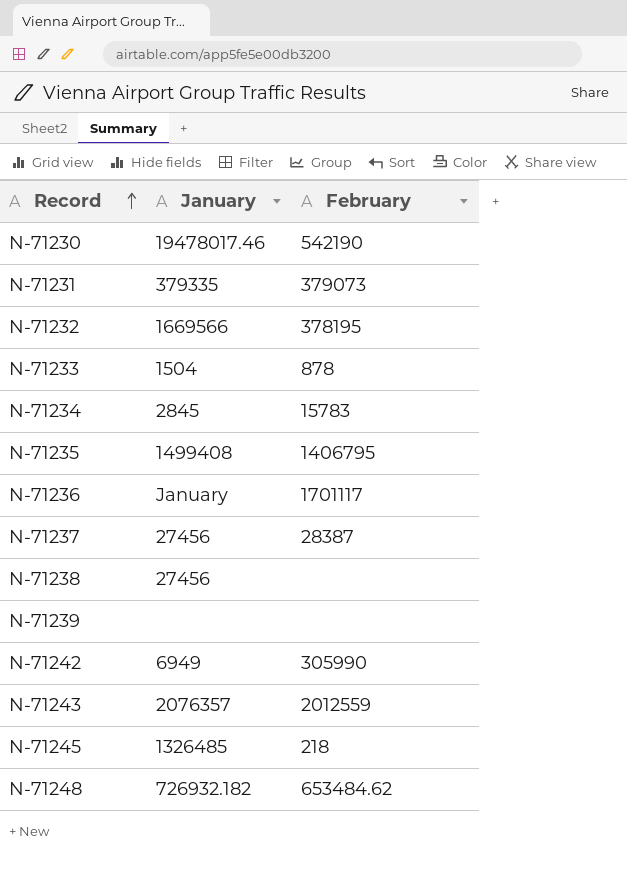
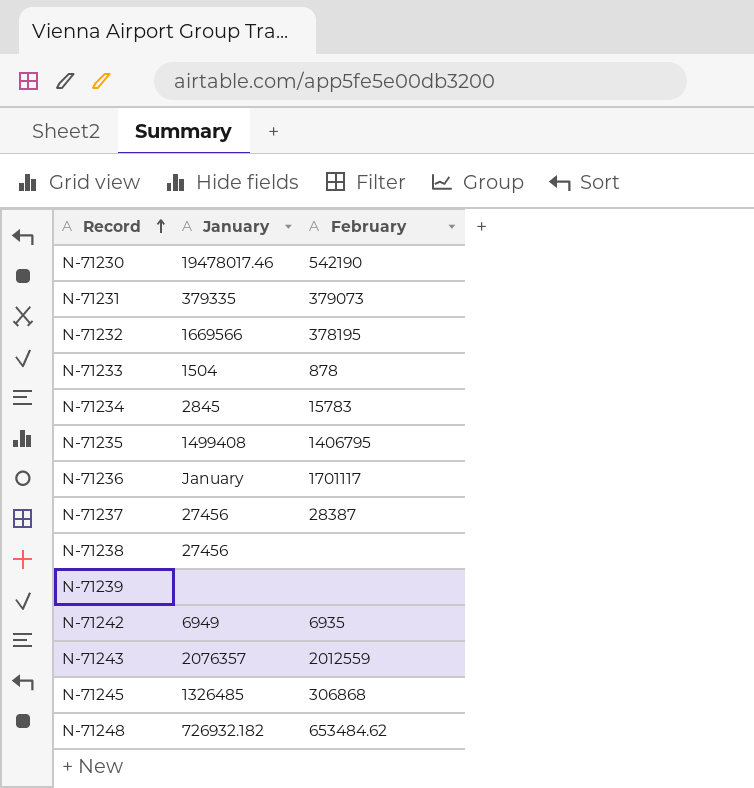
N-71242 | February: 305990 -> 6935
N-71245 | February: 218 -> 306868

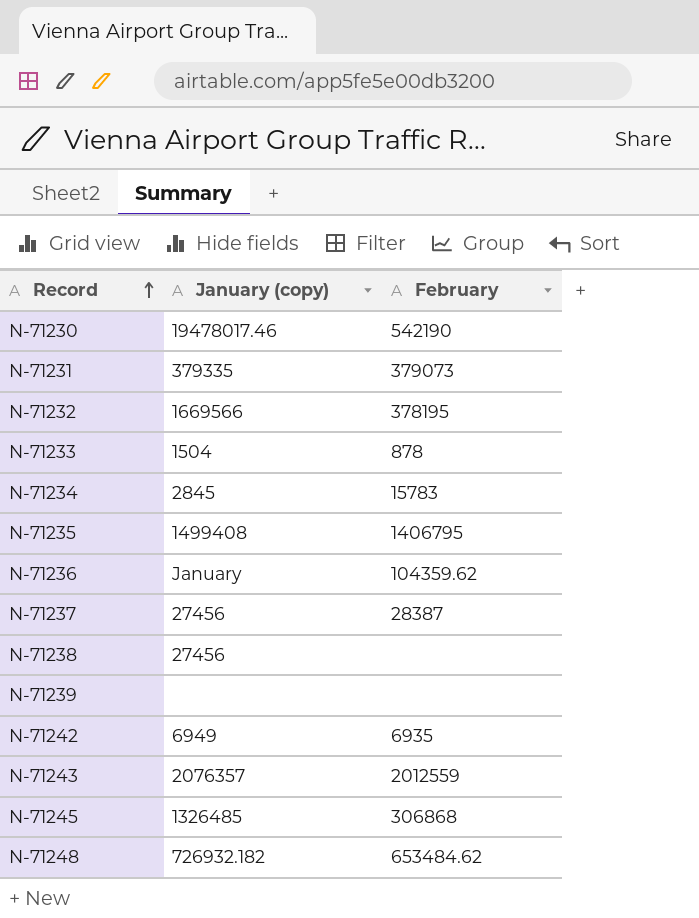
column name: January -> January (copy)
N-71236 | February: 1701117 -> 104359.62

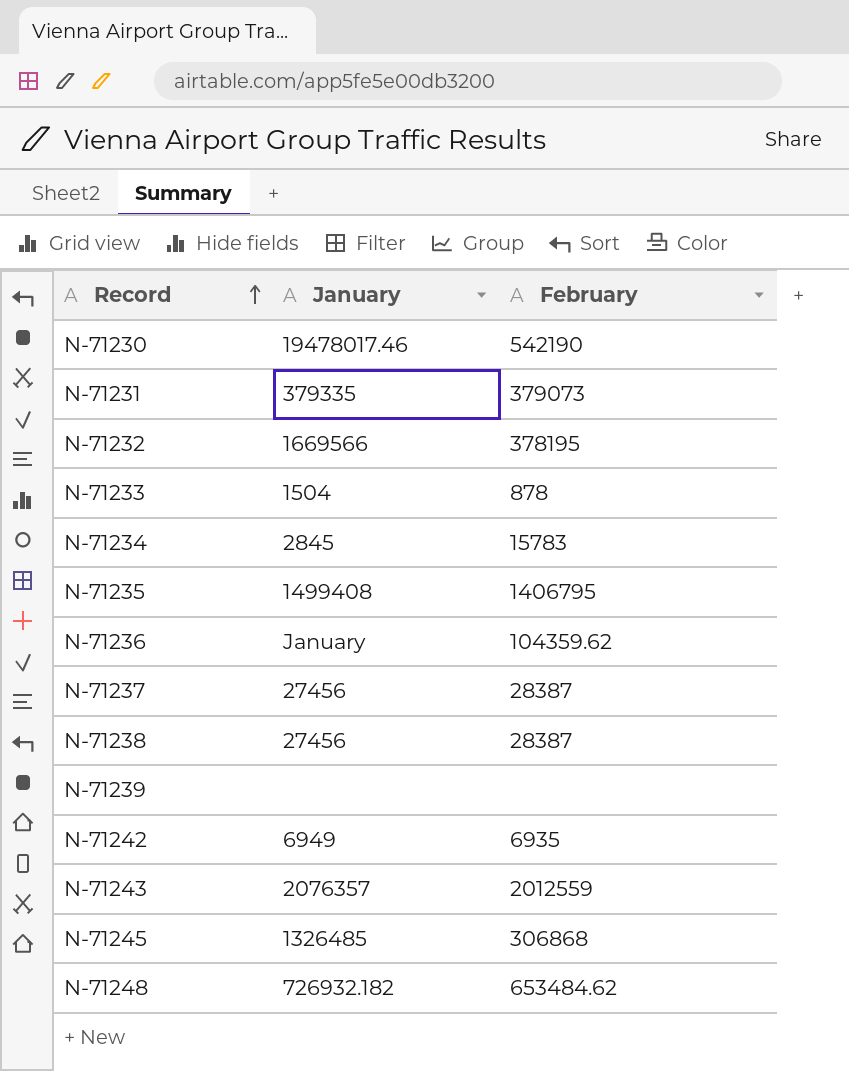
column name: January (copy) -> January
N-71238 | February: none -> 28387

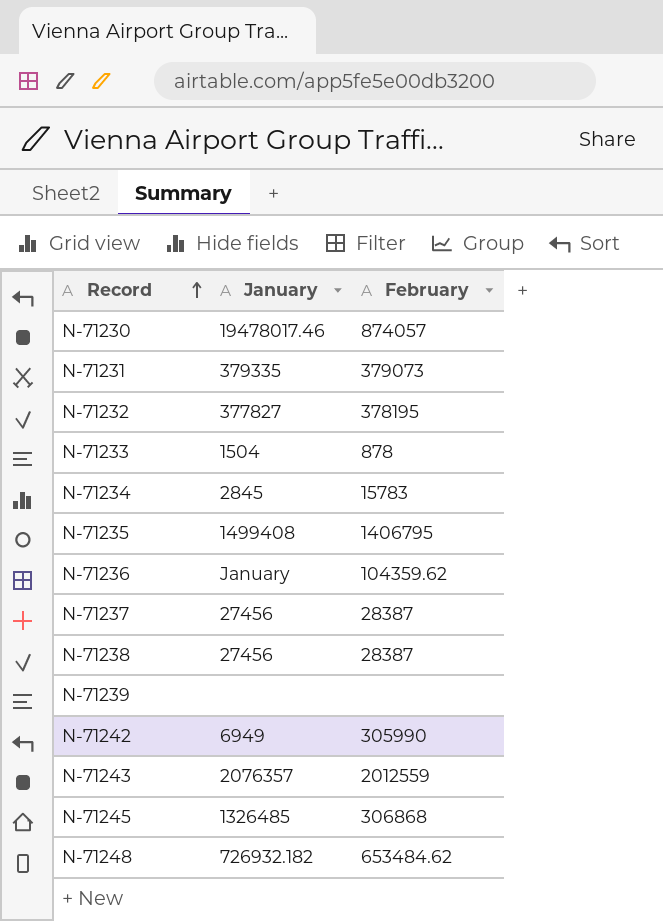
N-71230 | February: 542190 -> 874057
N-71232 | January: 1669566 -> 377827
N-71242 | February: 6935 -> 305990

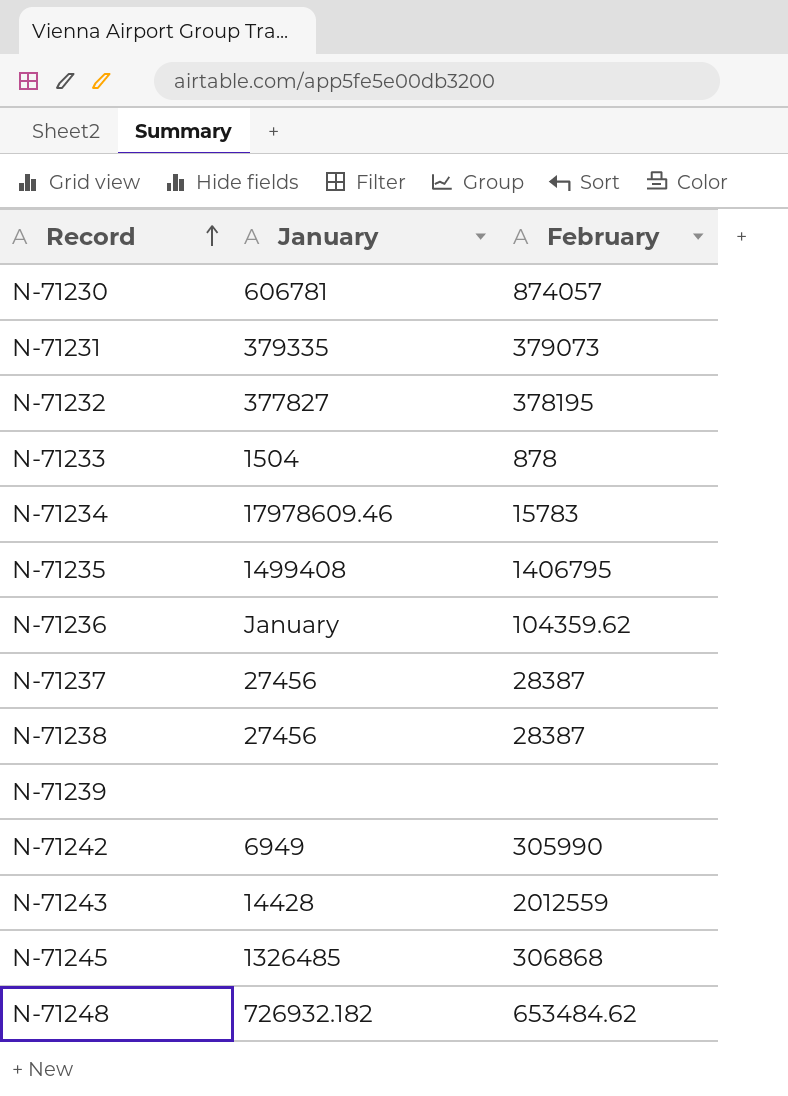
N-71230 | January: 19478017.46 -> 606781
N-71234 | January: 2845 -> 17978609.46
N-71243 | January: 2076357 -> 14428

